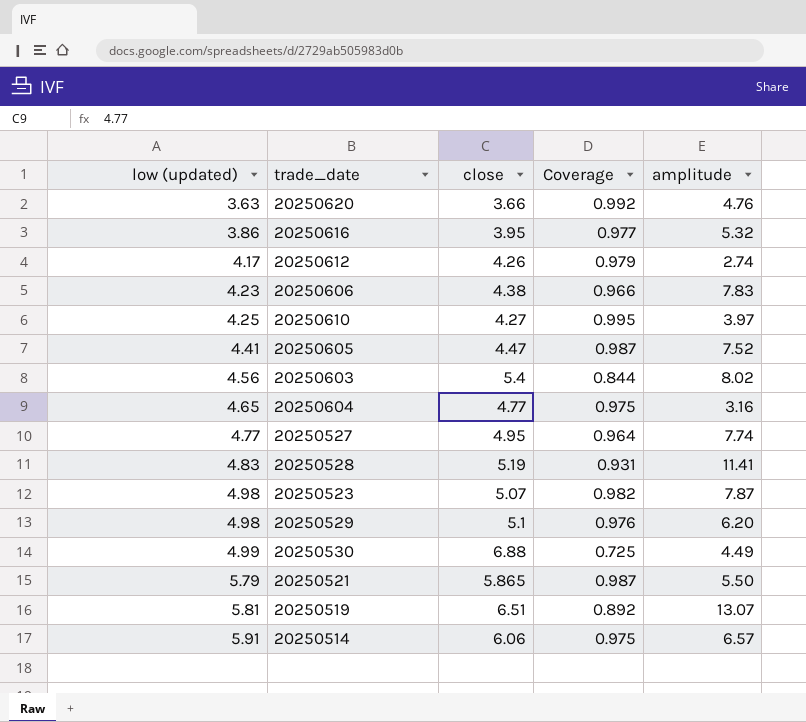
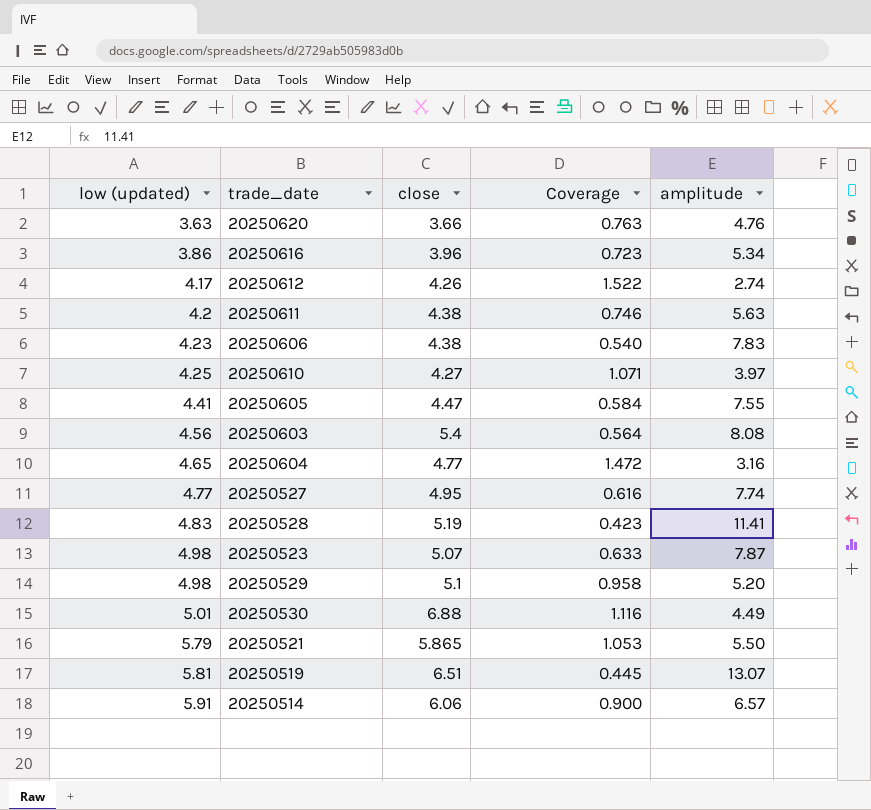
column Coverage | formula: [low (updated)] / [close] -> [low (updated)] / [amplitude]
20250616 | close: 3.95 -> 3.96
20250616 | amplitude: 5.32 -> 5.34
row 20250611: none -> 4.2 | 4.38 | 0.746 | 5.63
20250605 | amplitude: 7.52 -> 7.55
20250603 | amplitude: 8.02 -> 8.08
20250529 | amplitude: 6.20 -> 5.20
20250530 | low (updated): 4.99 -> 5.01

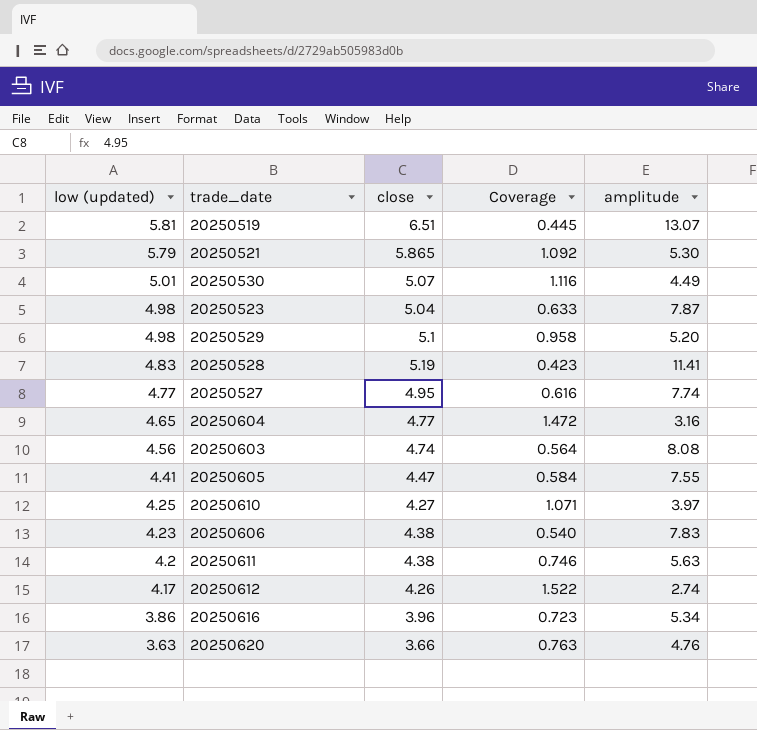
row order: low (updated) ascending -> low (updated) descending
row 20250514: 5.91 | 6.06 | 0.900 | 6.57 -> none
20250521 | Coverage: 1.053 -> 1.092
20250521 | amplitude: 5.50 -> 5.30
20250530 | close: 6.88 -> 5.07
20250523 | close: 5.07 -> 5.04
20250603 | close: 5.4 -> 4.74

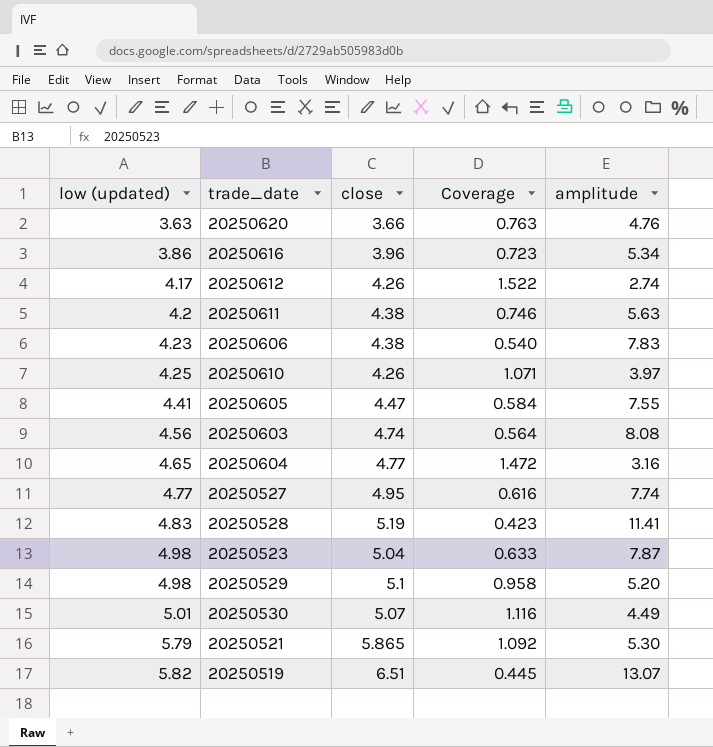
row order: low (updated) descending -> low (updated) ascending
20250610 | close: 4.27 -> 4.26
20250519 | low (updated): 5.81 -> 5.82

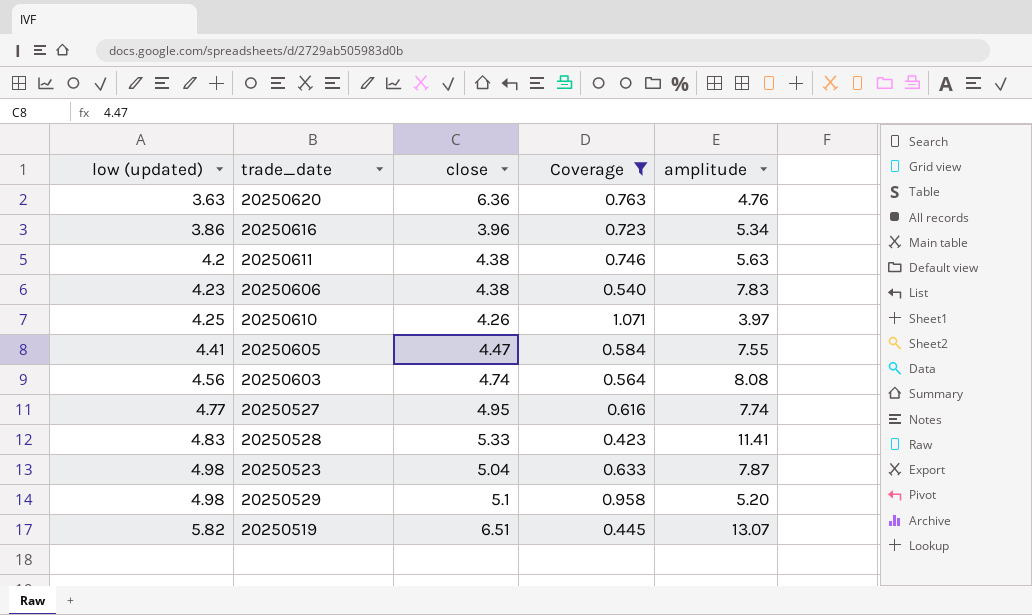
filter: none -> Coverage <= 1.071
20250620 | close: 3.66 -> 6.36
20250528 | close: 5.19 -> 5.33

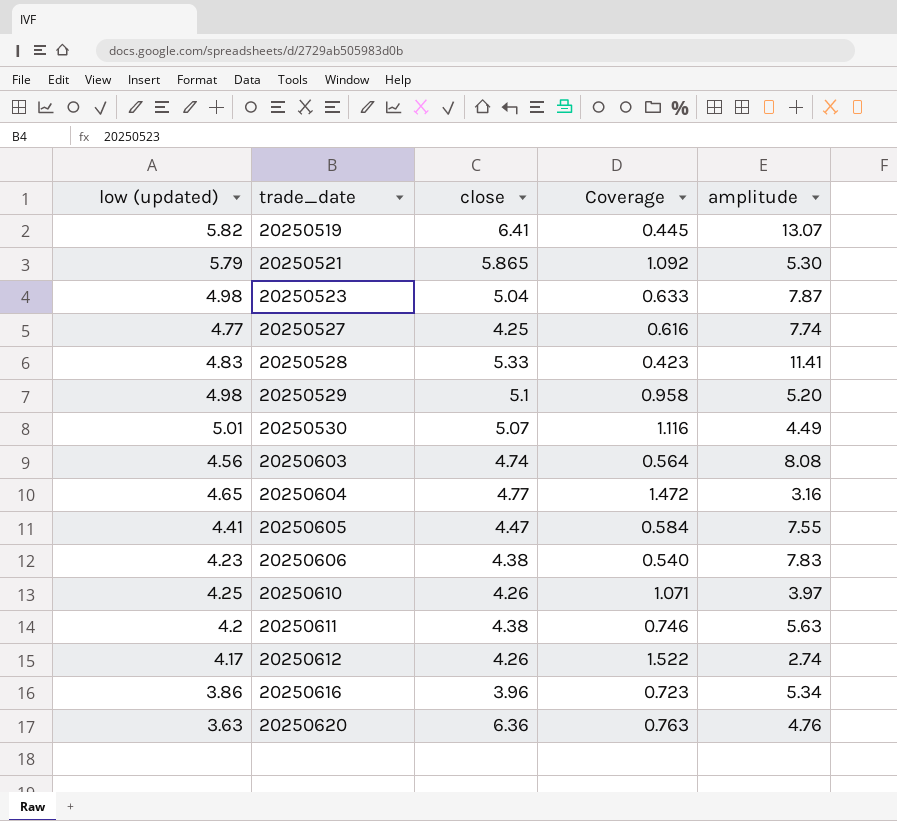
filter: Coverage <= 1.071 -> none
row order: low (updated) ascending -> trade_date ascending
20250519 | close: 6.51 -> 6.41
20250527 | close: 4.95 -> 4.25

